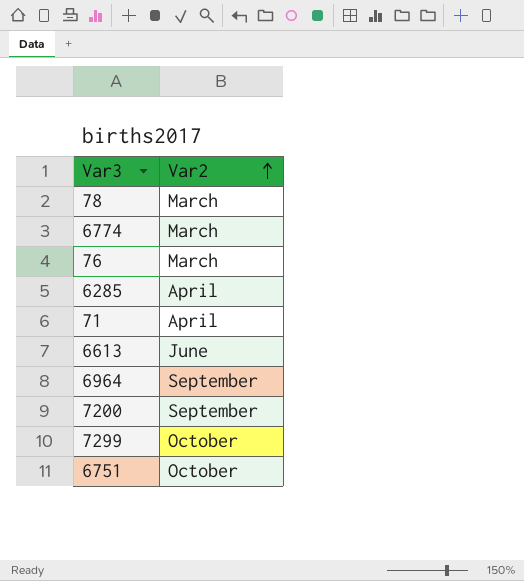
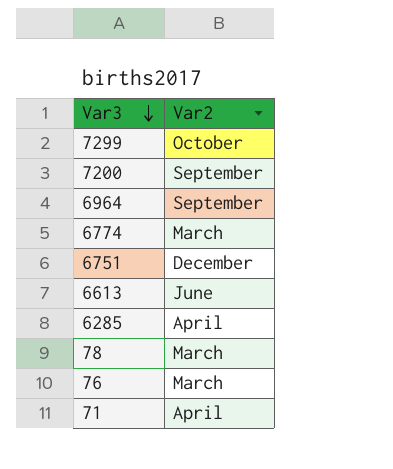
row order: Var2 ascending -> Var3 descending
6751 | Var2: October -> December

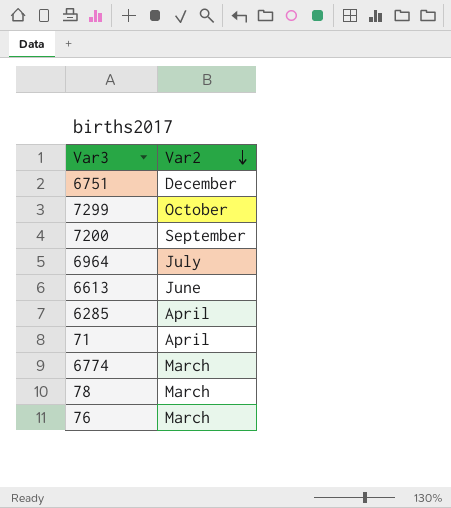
row order: Var3 descending -> Var2 descending
6964 | Var2: September -> July

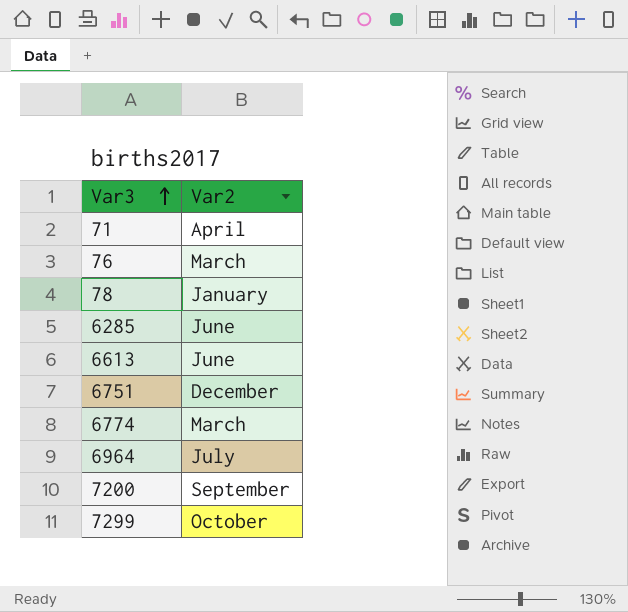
row order: Var2 descending -> Var3 ascending
78 | Var2: March -> January
6285 | Var2: April -> June

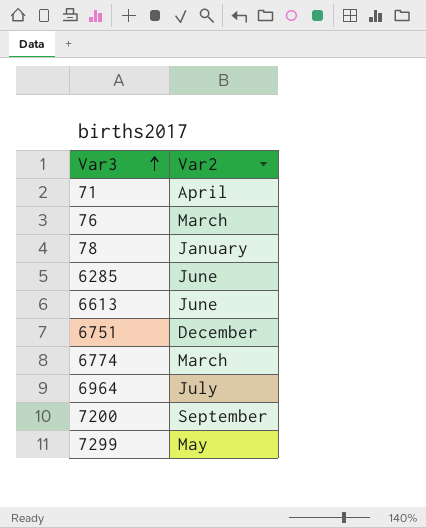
7299 | Var2: October -> May

